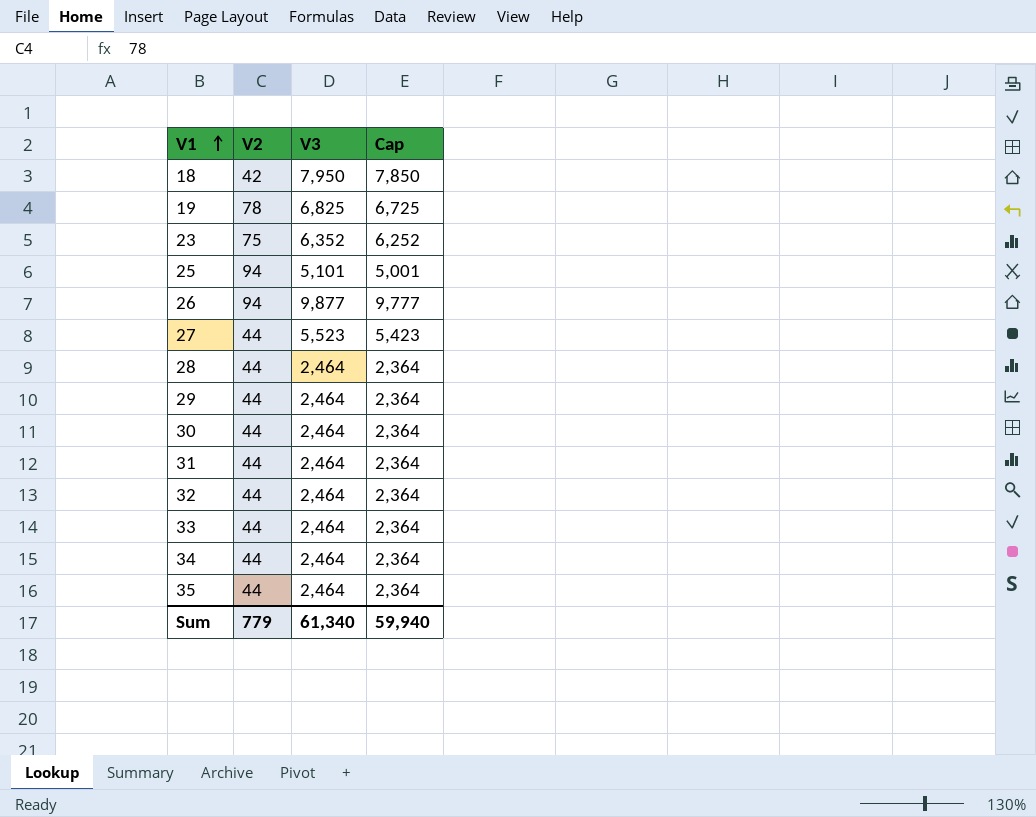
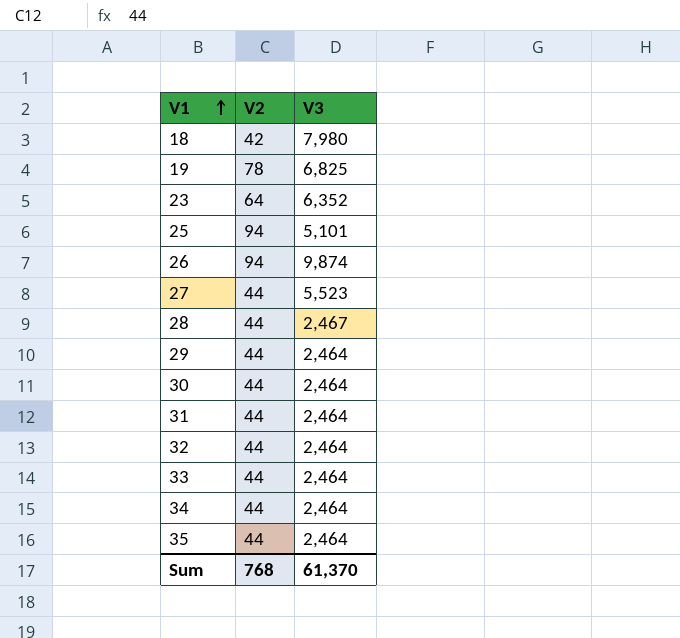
column Cap | formula: [V3] - 100 -> none
18 | V3: 7,950 -> 7,980
23 | V2: 75 -> 64
26 | V3: 9,877 -> 9,874
28 | V3: 2,464 -> 2,467
Sum | V2: 779 -> 768
Sum | V3: 61,340 -> 61,370

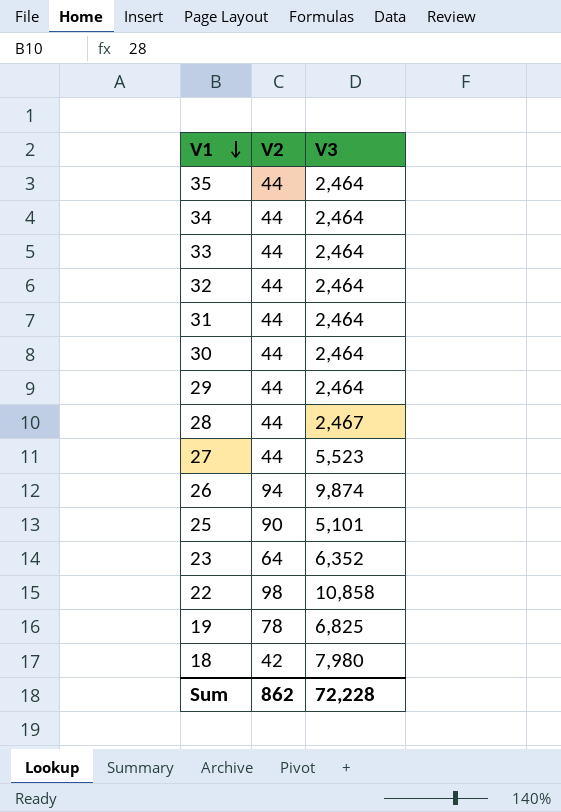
row order: V1 ascending -> V1 descending
25 | V2: 94 -> 90
row 22: none -> 98 | 10,858
Sum | V2: 768 -> 862
Sum | V3: 61,370 -> 72,228

